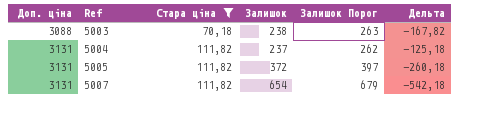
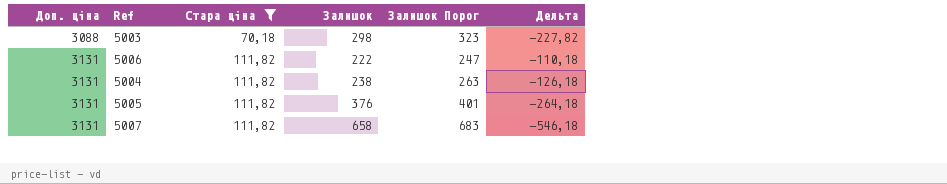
5003 | Залишок: 238 -> 298
5003 | Залишок Порог: 263 -> 323
5003 | Дельта: -167,82 -> -227,82
row 5006: none -> 3131 | 111,82 | 222 | 247 | -110,18
5004 | Залишок: 237 -> 238
5004 | Залишок Порог: 262 -> 263
5004 | Дельта: -125,18 -> -126,18
5005 | Залишок: 372 -> 376
5005 | Залишок Порог: 397 -> 401
5005 | Дельта: -260,18 -> -264,18
5007 | Залишок: 654 -> 658
5007 | Залишок Порог: 679 -> 683
5007 | Дельта: -542,18 -> -546,18

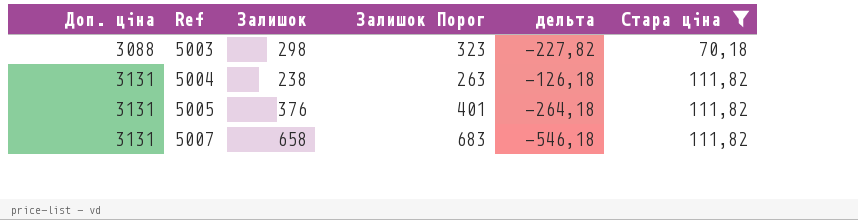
column name: Дельта -> дельта
column Стара ціна | position: 3 -> 6
row 5006: 3131 | 111,82 | 222 | 247 | -110,18 -> none

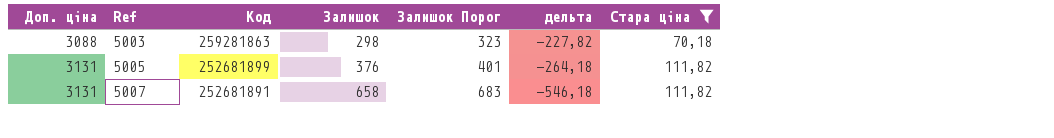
column Код | position: none -> 3
row 5004: 3131 | 238 | 263 | -126,18 | 111,82 -> none

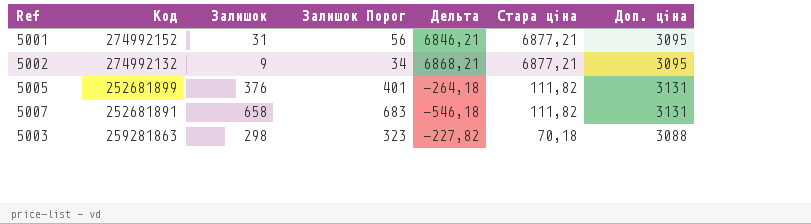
filter: Стара ціна != 6877,21 -> none
row order: Доп. ціна ascending -> Стара ціна descending
column name: дельта -> Дельта
column Доп. ціна | position: 1 -> 7

